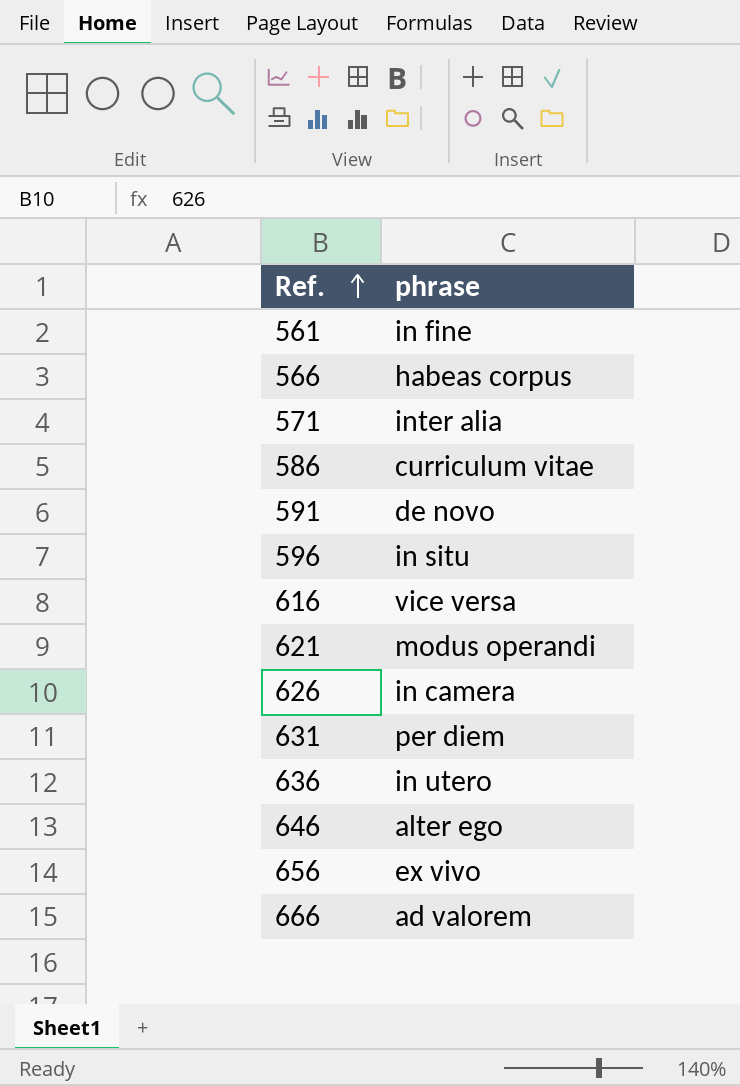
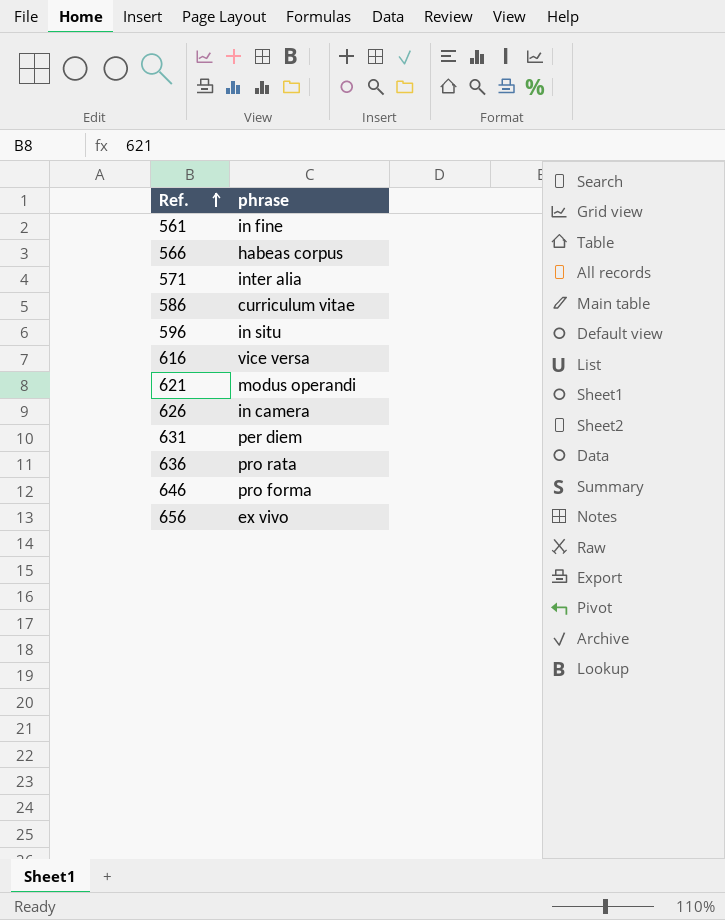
row 591: de novo -> none
row 666: ad valorem -> none
636 | phrase: in utero -> pro rata
646 | phrase: alter ego -> pro forma

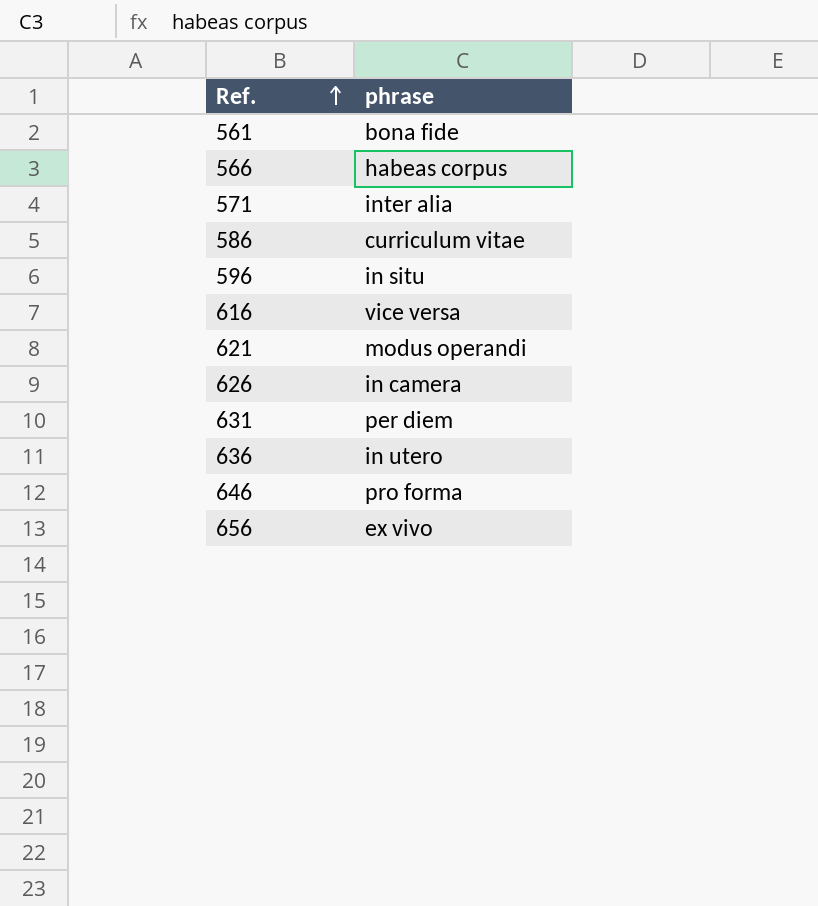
561 | phrase: in fine -> bona fide
636 | phrase: pro rata -> in utero

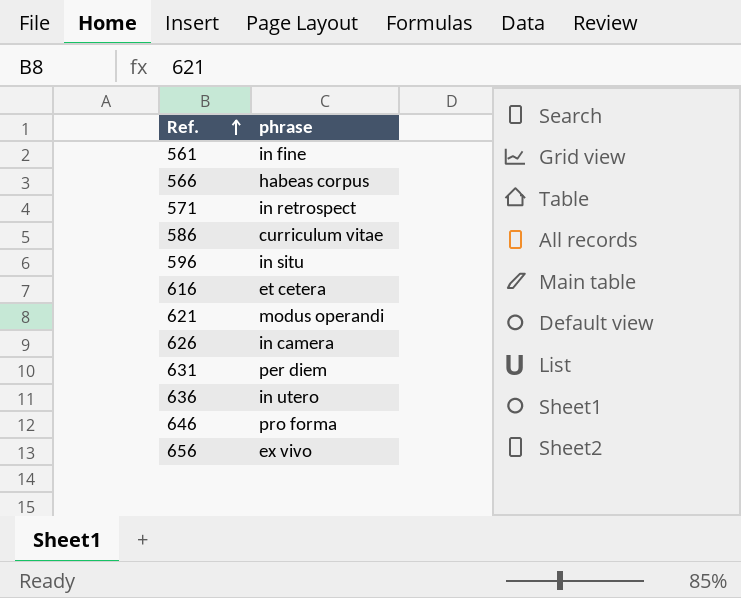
561 | phrase: bona fide -> in fine
571 | phrase: inter alia -> in retrospect
616 | phrase: vice versa -> et cetera

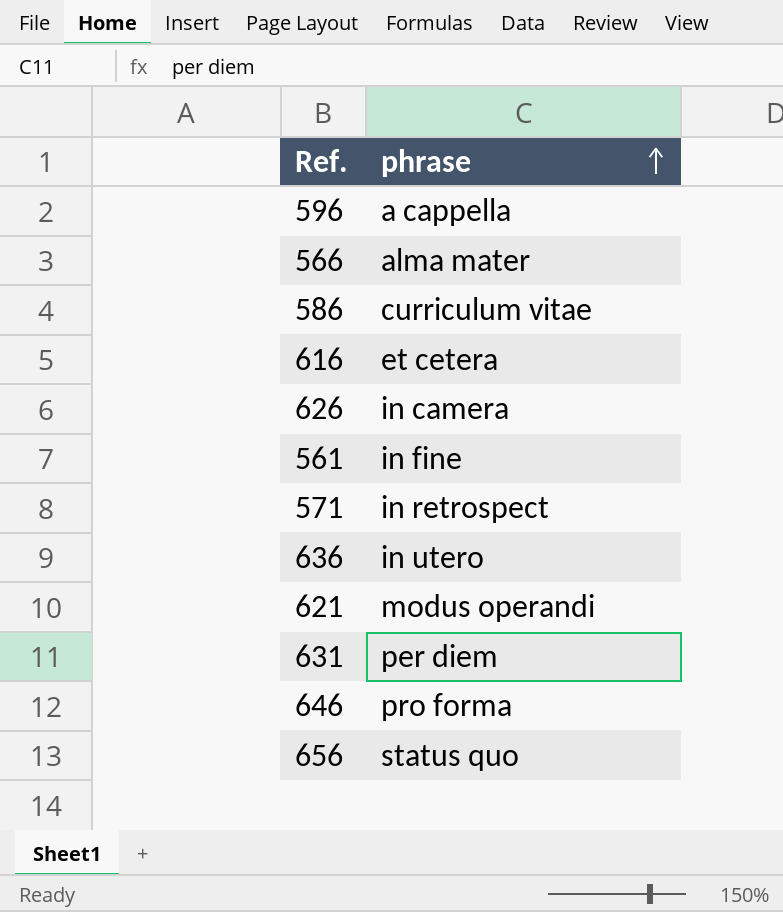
row order: Ref. ascending -> phrase ascending
596 | phrase: in situ -> a cappella
566 | phrase: habeas corpus -> alma mater
656 | phrase: ex vivo -> status quo

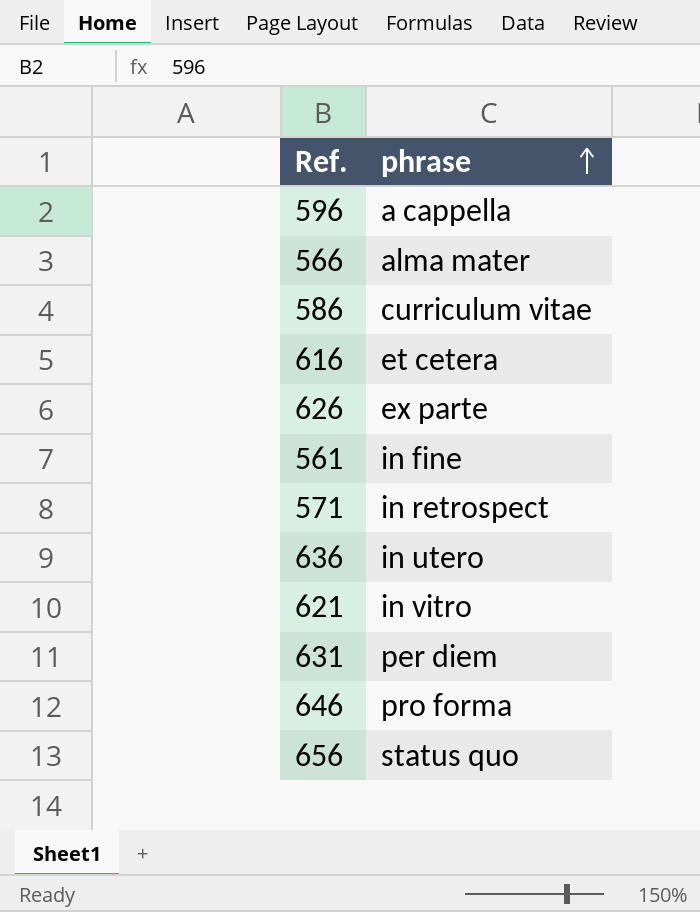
626 | phrase: in camera -> ex parte
621 | phrase: modus operandi -> in vitro

